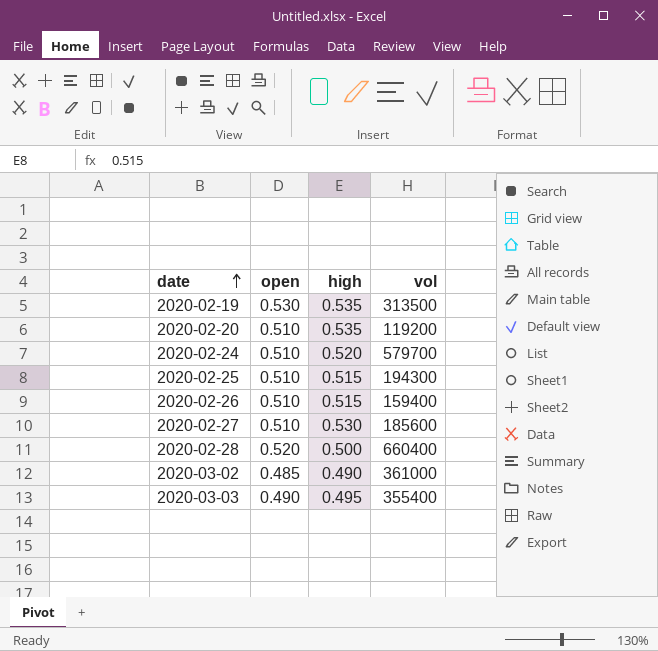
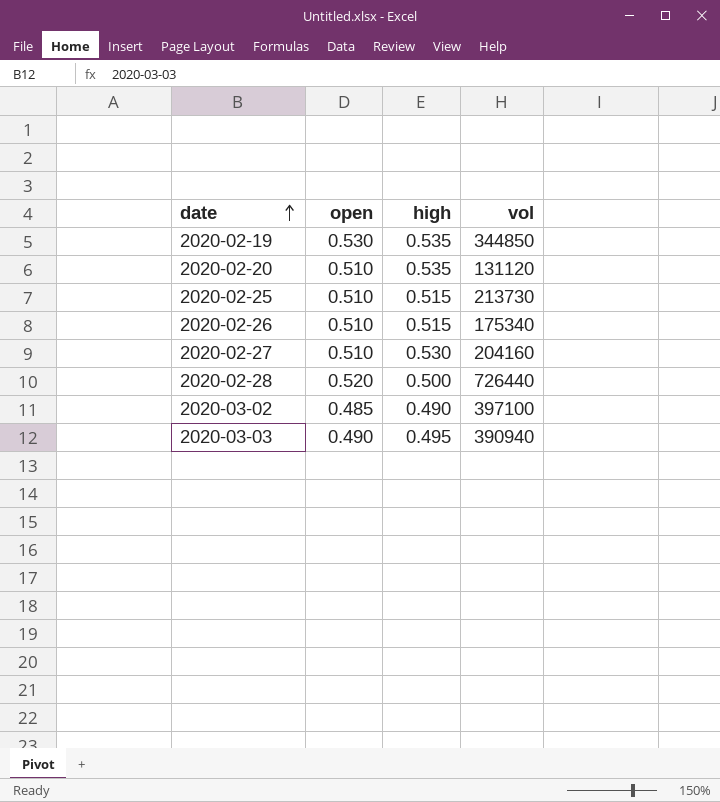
row 2020-02-24: 0.510 | 0.520 | 579700 -> none
2020-02-19 | vol: 313500 -> 344850
2020-02-20 | vol: 119200 -> 131120
2020-02-25 | vol: 194300 -> 213730
2020-02-26 | vol: 159400 -> 175340
2020-02-27 | vol: 185600 -> 204160
2020-02-28 | vol: 660400 -> 726440
2020-03-02 | vol: 361000 -> 397100
2020-03-03 | vol: 355400 -> 390940

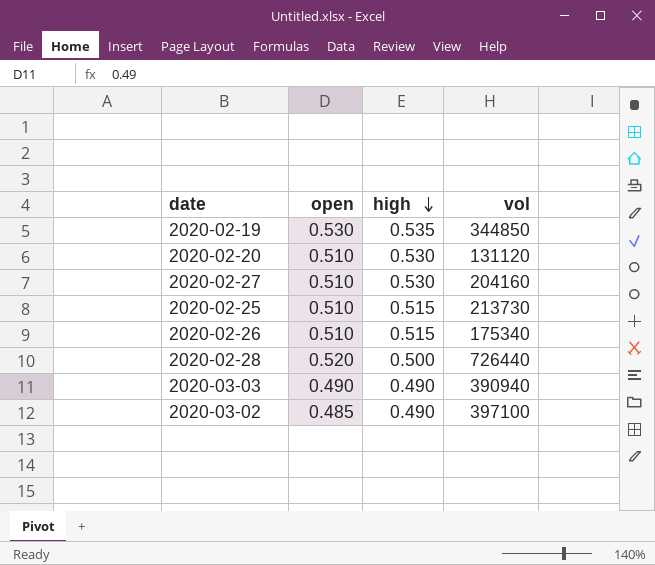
row order: date ascending -> high descending
2020-02-20 | high: 0.535 -> 0.530
2020-03-03 | high: 0.495 -> 0.490

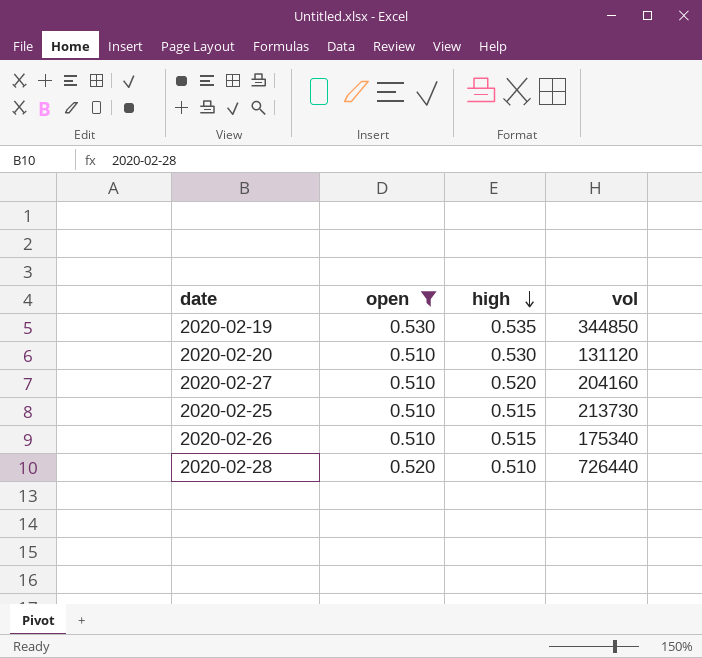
filter: none -> open >= 0.510
2020-02-27 | high: 0.530 -> 0.520
2020-02-28 | high: 0.500 -> 0.510

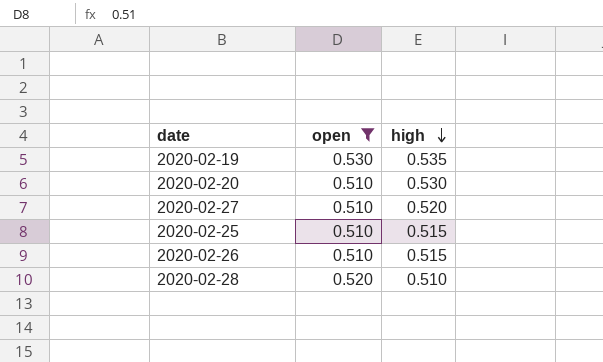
column vol | position: 4 -> none

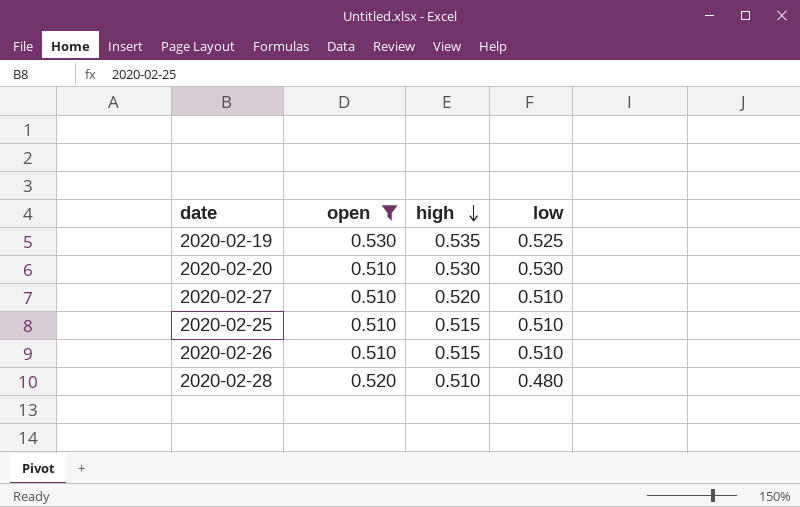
column low | position: none -> 4

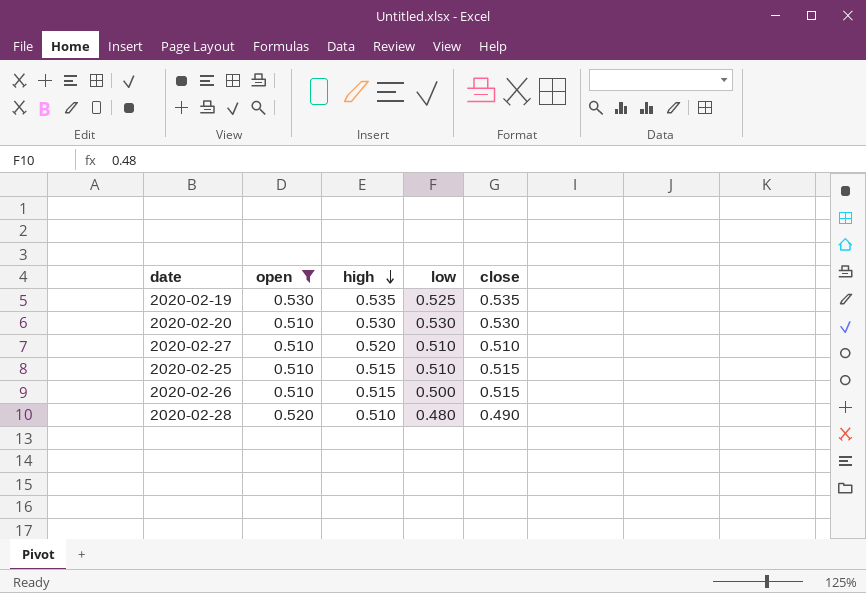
column close | position: none -> 5
2020-02-26 | low: 0.510 -> 0.500

